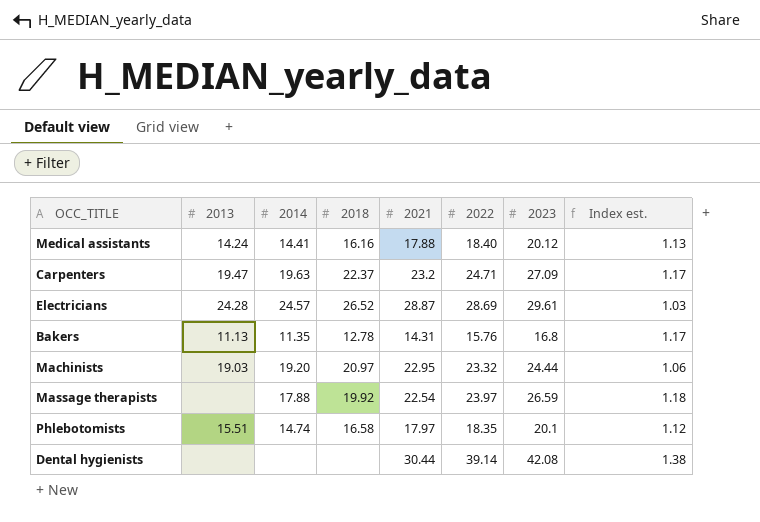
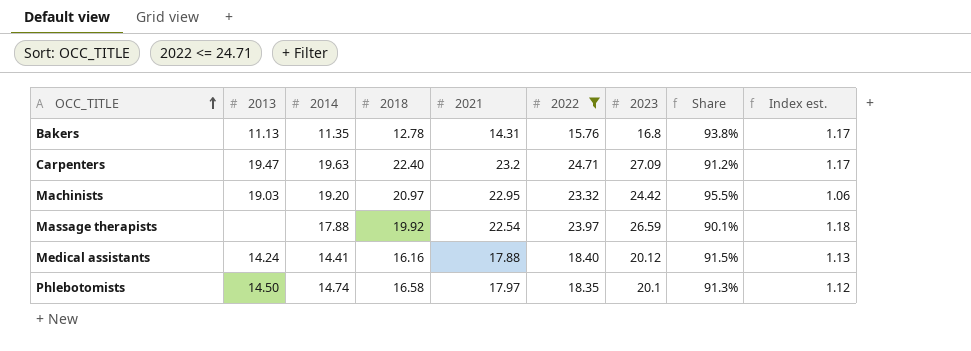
filter: none -> 2022 <= 24.71
row order: none -> OCC_TITLE ascending
column Share | formula: none -> [2022] / [2023]
Carpenters | 2018: 22.37 -> 22.40
Machinists | 2023: 24.44 -> 24.42
Phlebotomists | 2013: 15.51 -> 14.50

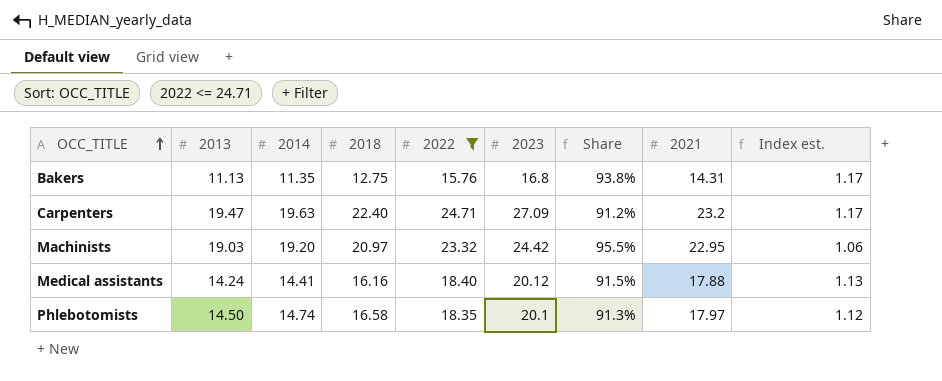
column 2021 | position: 5 -> 8
row Massage therapists: none | 17.88 | 19.92 | 22.54 | 23.97 | 26.59 | 90.1% | 1.18 -> none
Bakers | 2018: 12.78 -> 12.75

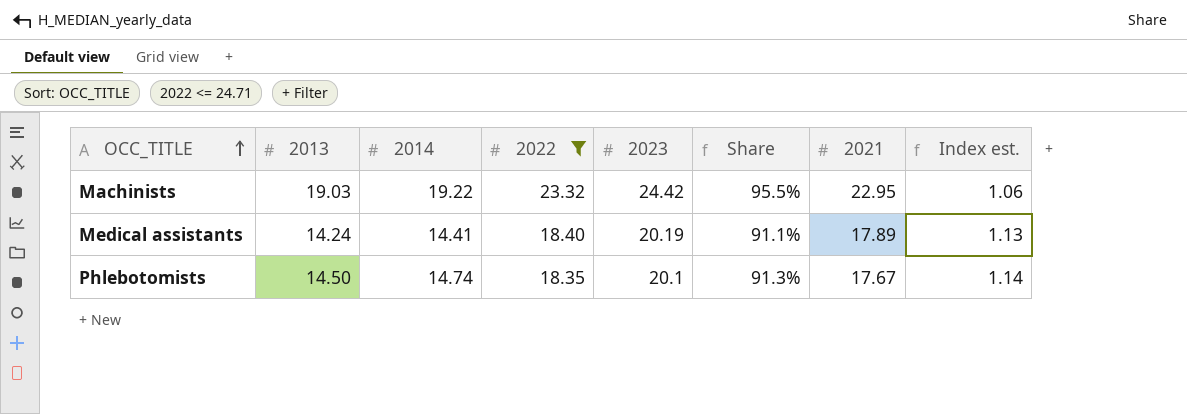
column 2018 | position: 4 -> none
row Bakers: 11.13 | 11.35 | 12.75 | 15.76 | 16.8 | 93.8% | 14.31 | 1.17 -> none
row Carpenters: 19.47 | 19.63 | 22.40 | 24.71 | 27.09 | 91.2% | 23.2 | 1.17 -> none
Machinists | 2014: 19.20 -> 19.22
Medical assistants | 2023: 20.12 -> 20.19
Medical assistants | Share: 91.5% -> 91.1%
Medical assistants | 2021: 17.88 -> 17.89
Phlebotomists | 2021: 17.97 -> 17.67
Phlebotomists | Index est.: 1.12 -> 1.14

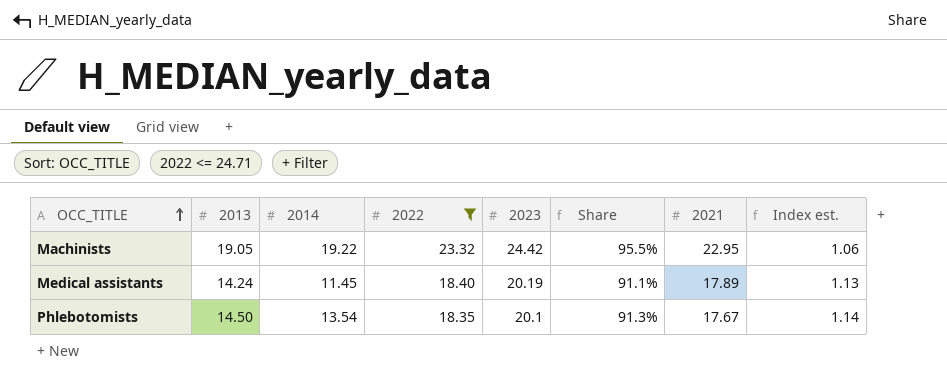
Machinists | 2013: 19.03 -> 19.05
Medical assistants | 2014: 14.41 -> 11.45
Phlebotomists | 2014: 14.74 -> 13.54

